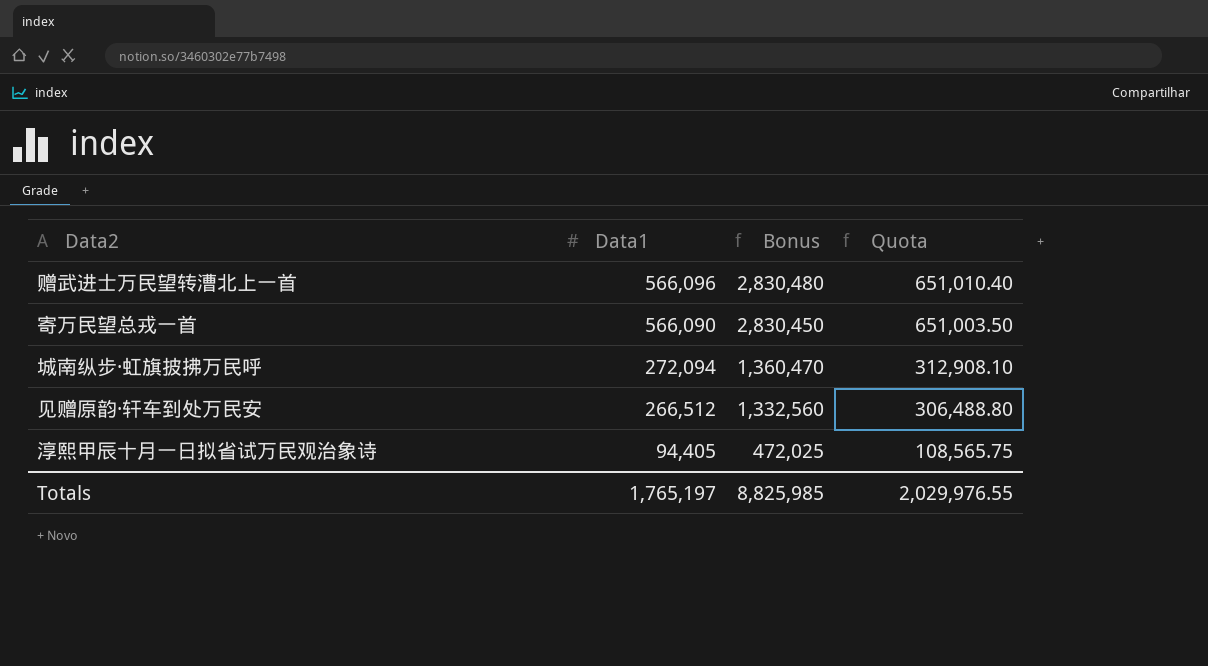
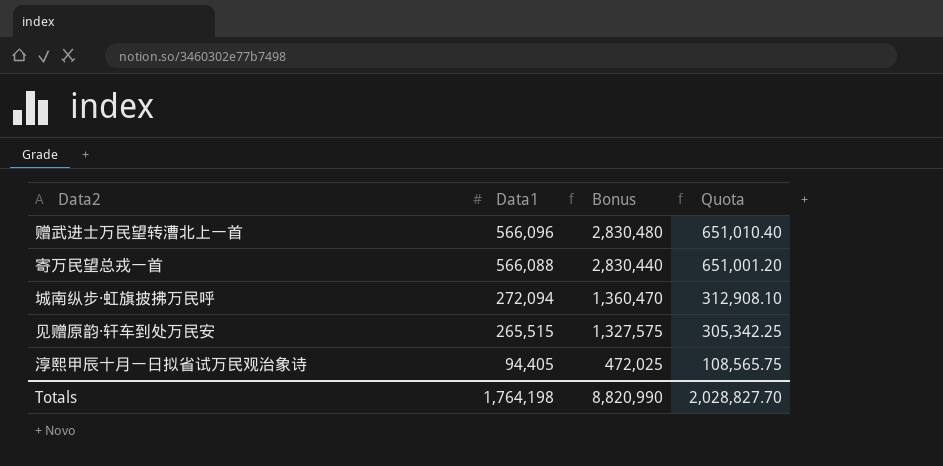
寄万民望总戎一首 | Data1: 566,090 -> 566,088
寄万民望总戎一首 | Bonus: 2,830,450 -> 2,830,440
寄万民望总戎一首 | Quota: 651,003.50 -> 651,001.20
见赠原韵·轩车到处万民安 | Data1: 266,512 -> 265,515
见赠原韵·轩车到处万民安 | Bonus: 1,332,560 -> 1,327,575
见赠原韵·轩车到处万民安 | Quota: 306,488.80 -> 305,342.25
Totals | Data1: 1,765,197 -> 1,764,198
Totals | Bonus: 8,825,985 -> 8,820,990
Totals | Quota: 2,029,976.55 -> 2,028,827.70

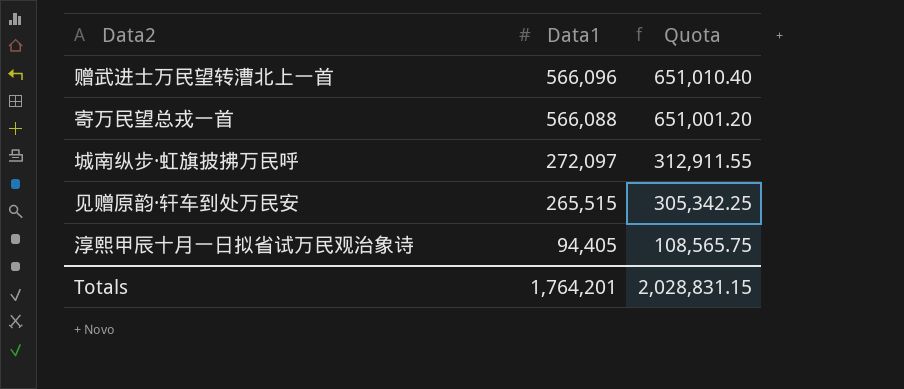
column Bonus | formula: [Data1] * 5 -> none
城南纵步·虹旗披拂万民呼 | Data1: 272,094 -> 272,097
城南纵步·虹旗披拂万民呼 | Quota: 312,908.10 -> 312,911.55
Totals | Data1: 1,764,198 -> 1,764,201
Totals | Quota: 2,028,827.70 -> 2,028,831.15

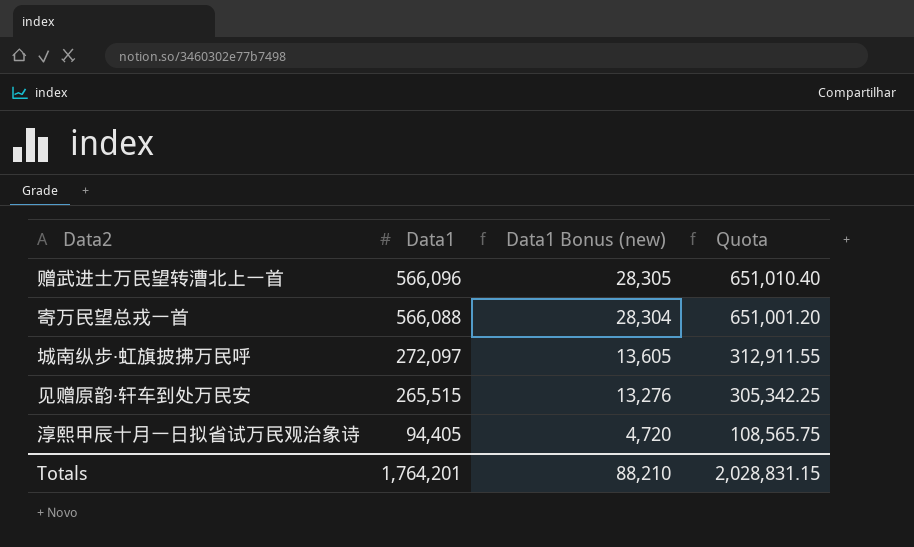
column Data1 Bonus (new) | formula: none -> [Data1] * 0.05

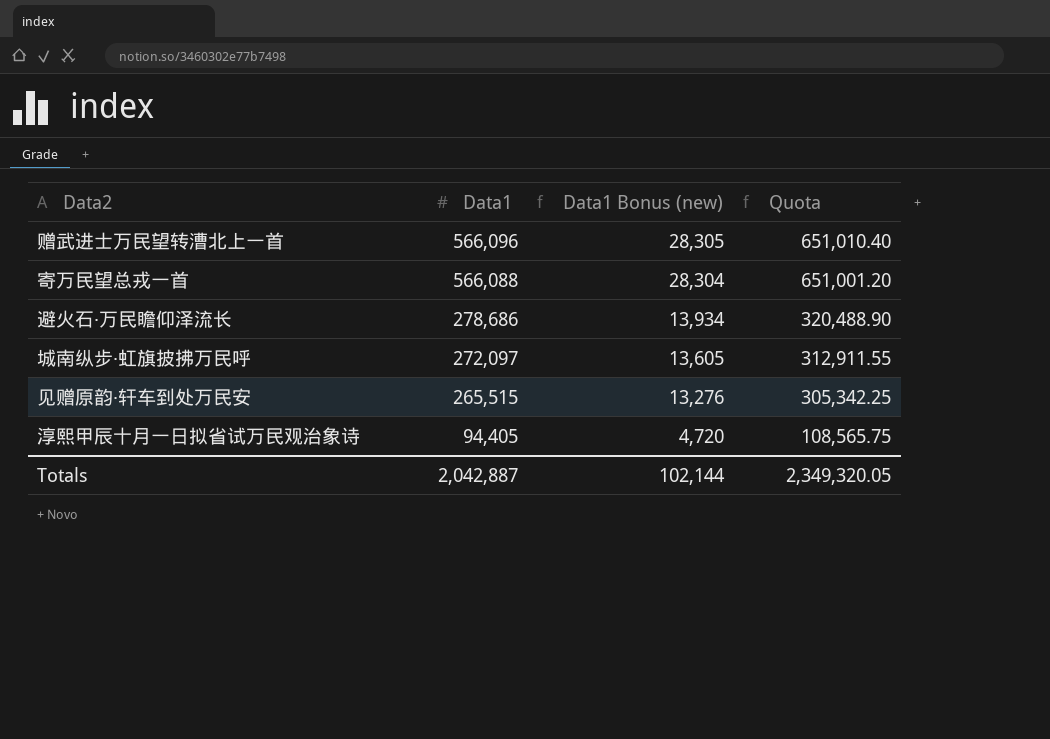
row 避火石·万民瞻仰泽流长: none -> 278,686 | 13,934 | 320,488.90
Totals | Data1: 1,764,201 -> 2,042,887
Totals | Data1 Bonus (new): 88,210 -> 102,144
Totals | Quota: 2,028,831.15 -> 2,349,320.05

